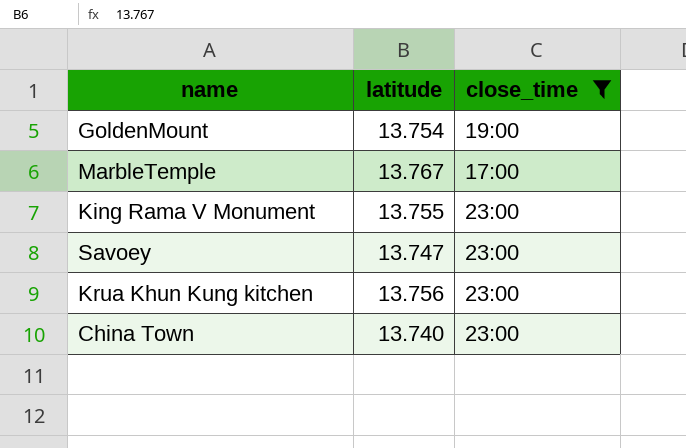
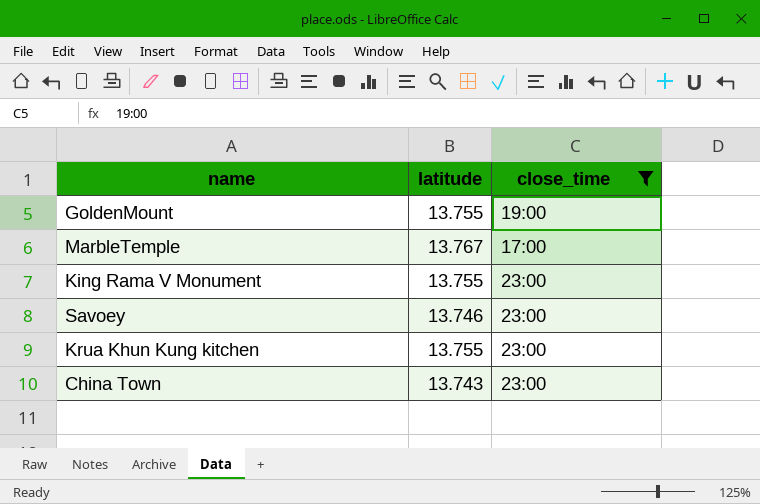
GoldenMount | latitude: 13.754 -> 13.755
Savoey | latitude: 13.747 -> 13.746
Krua Khun Kung kitchen | latitude: 13.756 -> 13.755
China Town | latitude: 13.740 -> 13.743

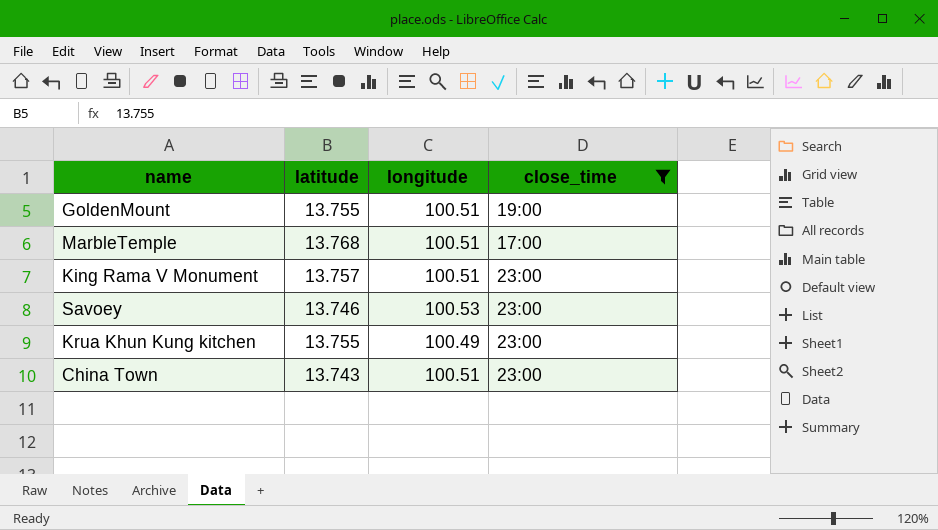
column longitude | position: none -> 3
MarbleTemple | latitude: 13.767 -> 13.768
King Rama V Monument | latitude: 13.755 -> 13.757

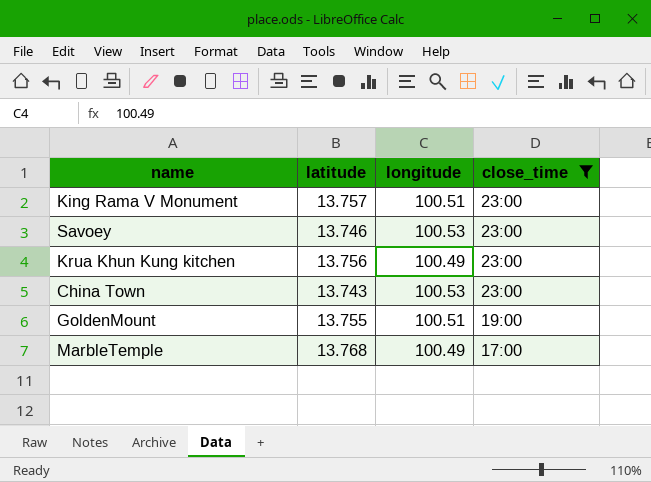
row order: none -> close_time descending
Krua Khun Kung kitchen | latitude: 13.755 -> 13.756
China Town | longitude: 100.51 -> 100.53
MarbleTemple | longitude: 100.51 -> 100.49

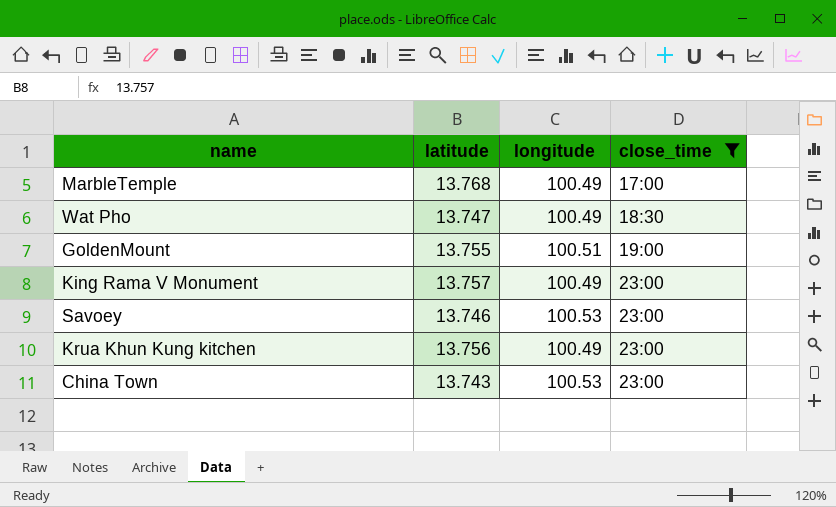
row order: close_time descending -> close_time ascending
row Wat Pho: none -> 13.747 | 100.49 | 18:30
King Rama V Monument | longitude: 100.51 -> 100.49

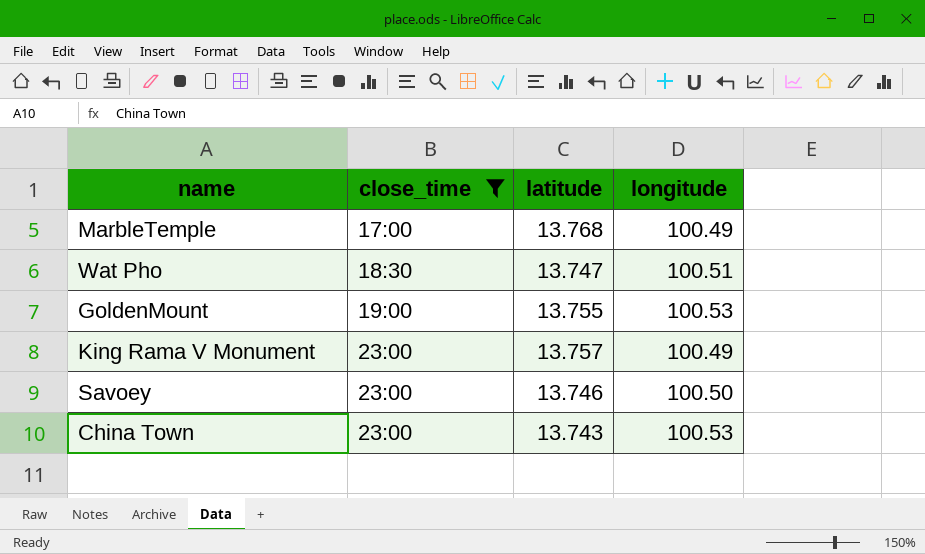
column close_time | position: 4 -> 2
row Krua Khun Kung kitchen: 13.756 | 100.49 | 23:00 -> none
Wat Pho | longitude: 100.49 -> 100.51
GoldenMount | longitude: 100.51 -> 100.53
Savoey | longitude: 100.53 -> 100.50

